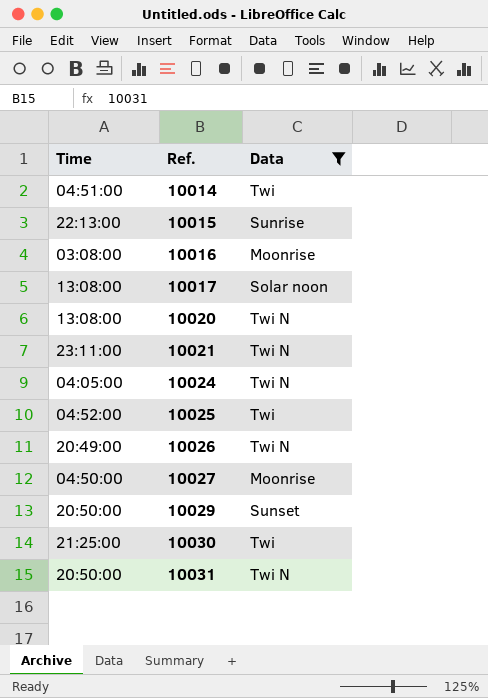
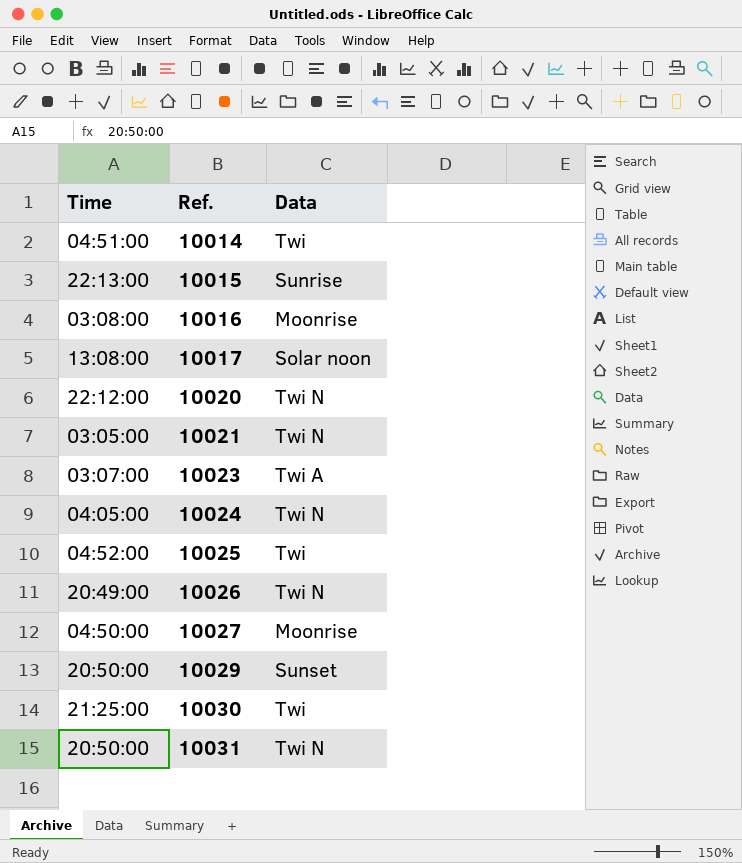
filter: Data != Twi A -> none
10020 | Time: 13:08:00 -> 22:12:00
10021 | Time: 23:11:00 -> 03:05:00

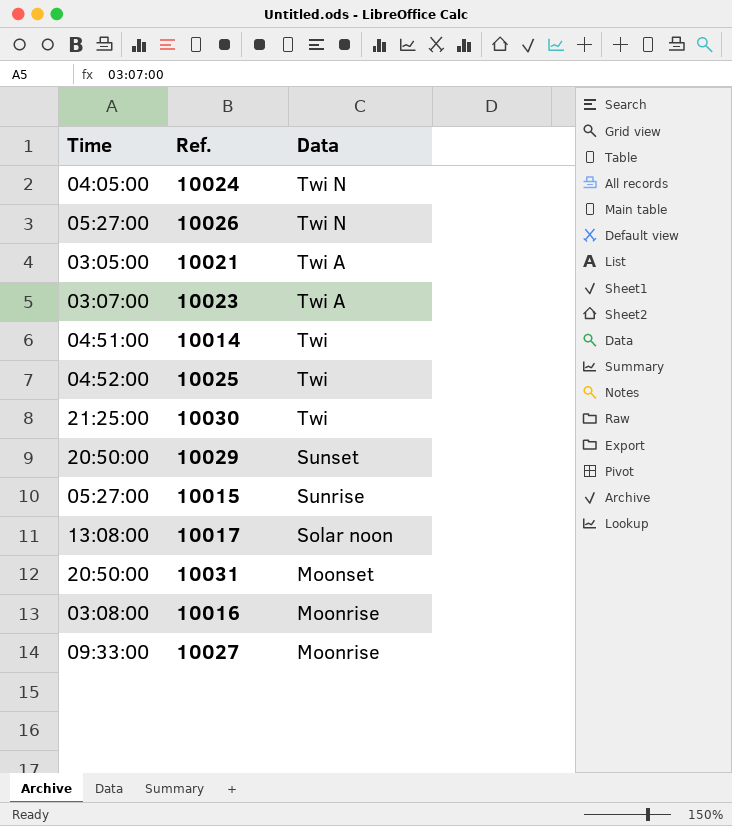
row order: Ref. ascending -> Data descending
row 10020: 22:12:00 | Twi N -> none
10026 | Time: 20:49:00 -> 05:27:00
10021 | Data: Twi N -> Twi A
10015 | Time: 22:13:00 -> 05:27:00
10031 | Data: Twi N -> Moonset
10027 | Time: 04:50:00 -> 09:33:00

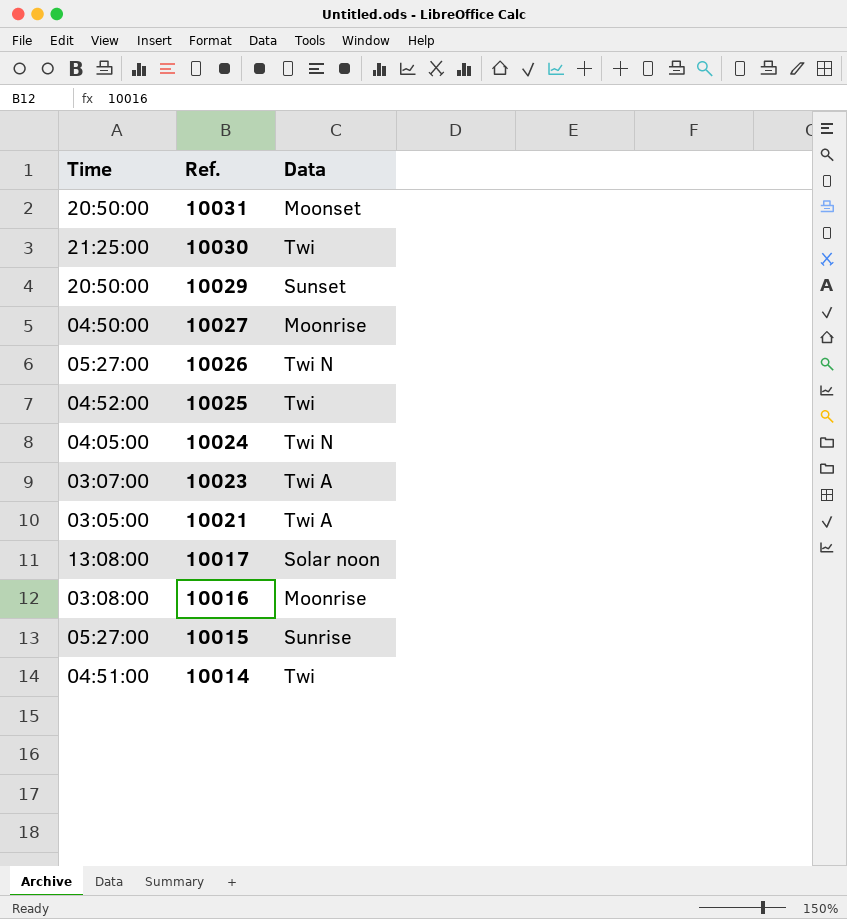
row order: Data descending -> Ref. descending
10027 | Time: 09:33:00 -> 04:50:00

